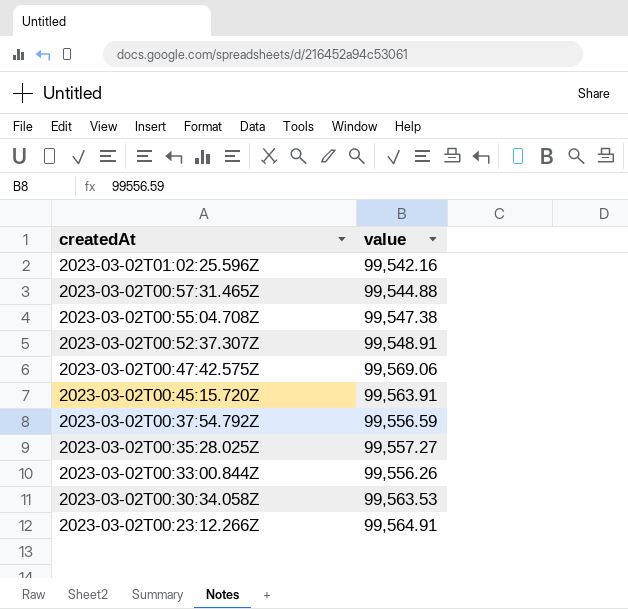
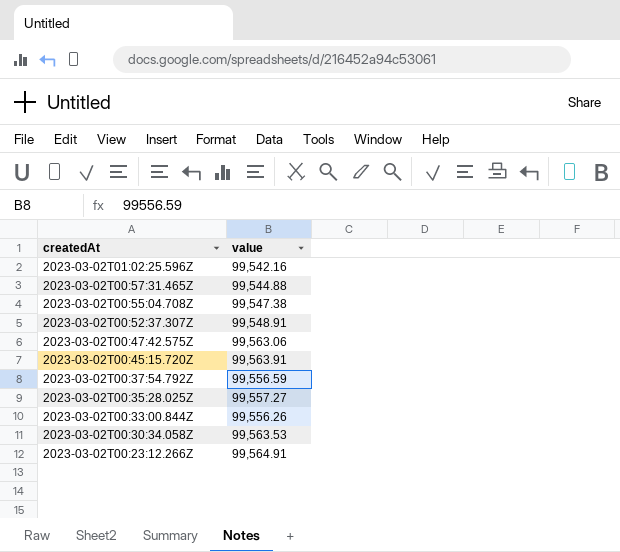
2023-03-02T00:47:42.575Z | value: 99,569.06 -> 99,563.06

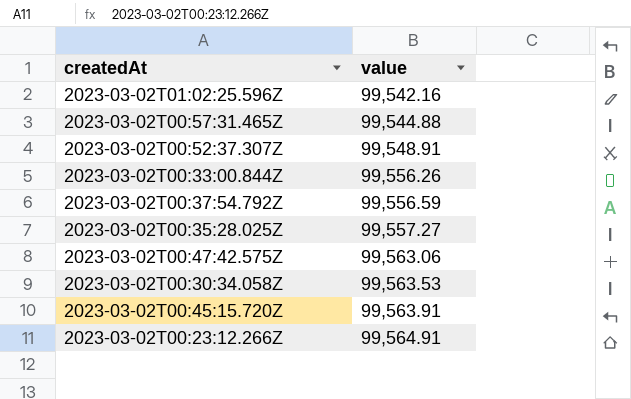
row order: createdAt descending -> value ascending
row 2023-03-02T00:55:04.708Z: 99,547.38 -> none

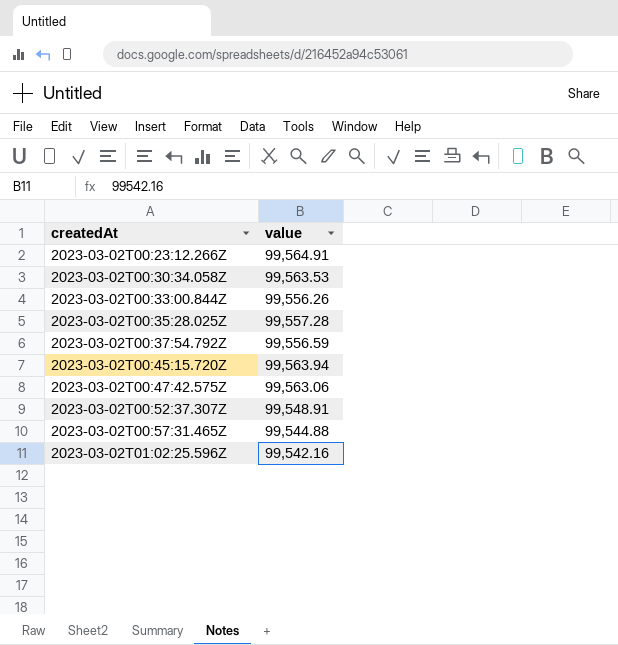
row order: value ascending -> createdAt ascending
2023-03-02T00:35:28.025Z | value: 99,557.27 -> 99,557.28
2023-03-02T00:45:15.720Z | value: 99,563.91 -> 99,563.94

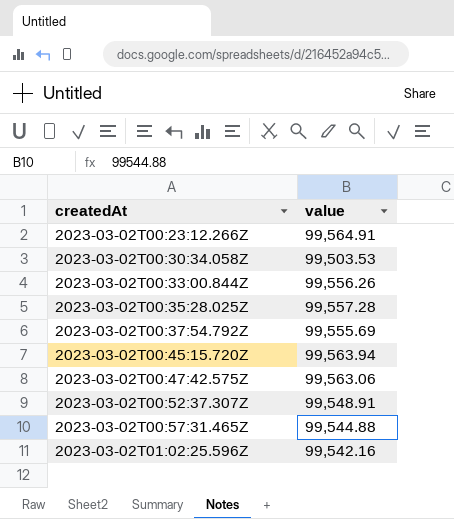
2023-03-02T00:30:34.058Z | value: 99,563.53 -> 99,503.53
2023-03-02T00:37:54.792Z | value: 99,556.59 -> 99,555.69

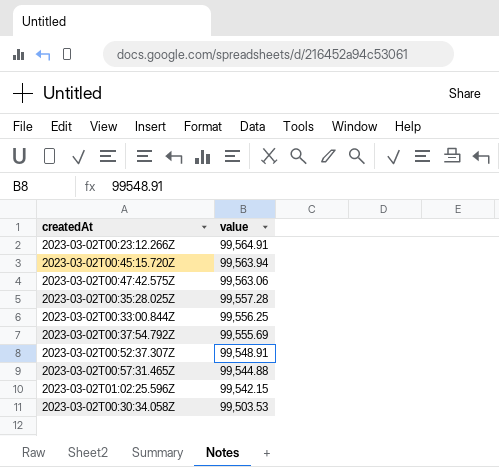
row order: createdAt ascending -> value descending
2023-03-02T00:33:00.844Z | value: 99,556.26 -> 99,556.25
2023-03-02T01:02:25.596Z | value: 99,542.16 -> 99,542.15

